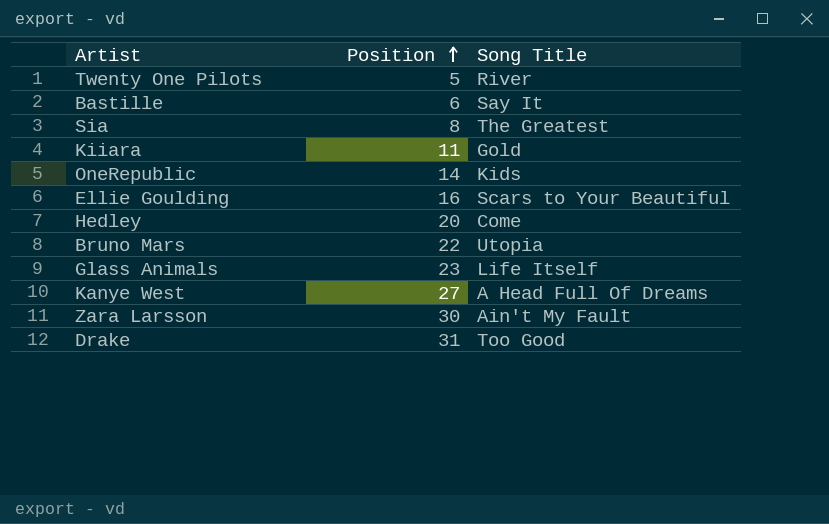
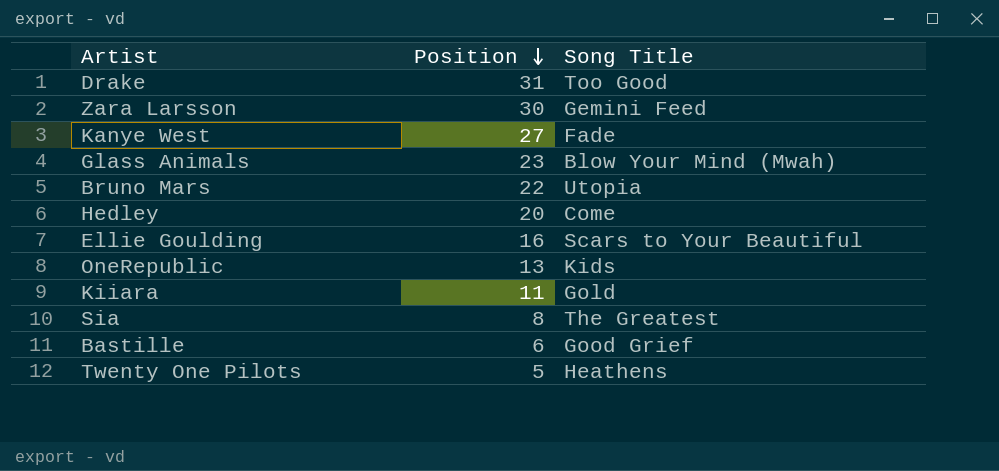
row order: Position ascending -> Position descending
Zara Larsson | Song Title: Ain't My Fault -> Gemini Feed
Kanye West | Song Title: A Head Full Of Dreams -> Fade
Glass Animals | Song Title: Life Itself -> Blow Your Mind (Mwah)
OneRepublic | Position: 14 -> 13
Bastille | Song Title: Say It -> Good Grief
Twenty One Pilots | Song Title: River -> Heathens

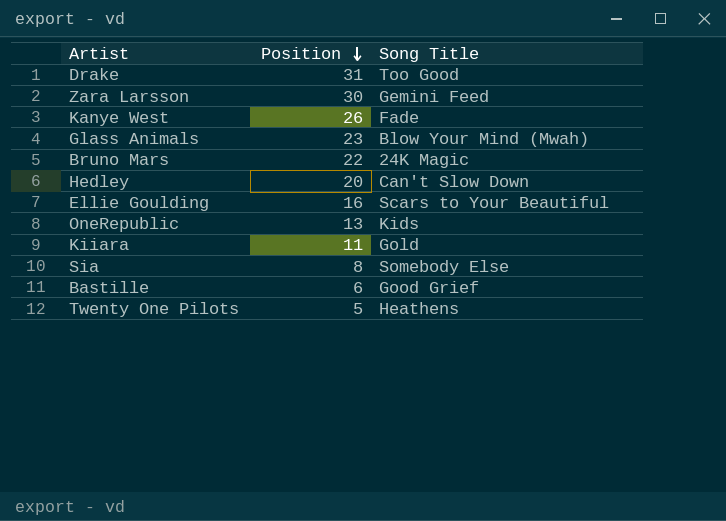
Kanye West | Position: 27 -> 26
Bruno Mars | Song Title: Utopia -> 24K Magic
Hedley | Song Title: Come -> Can't Slow Down
Sia | Song Title: The Greatest -> Somebody Else

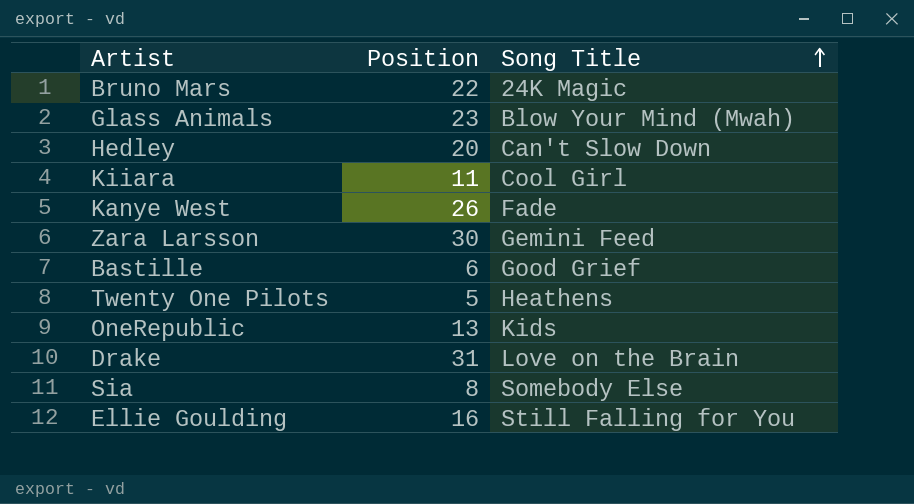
row order: Position descending -> Song Title ascending
Kiiara | Song Title: Gold -> Cool Girl
Drake | Song Title: Too Good -> Love on the Brain
Ellie Goulding | Song Title: Scars to Your Beautiful -> Still Falling for You

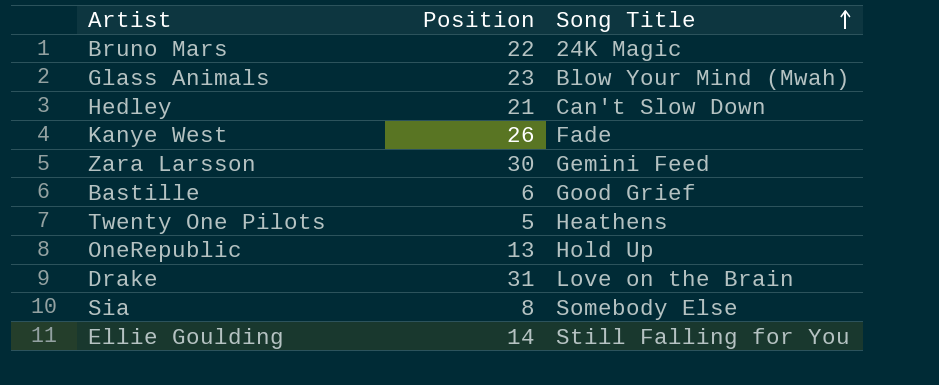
row Kiiara: 11 | Cool Girl -> none
Hedley | Position: 20 -> 21
OneRepublic | Song Title: Kids -> Hold Up
Ellie Goulding | Position: 16 -> 14

